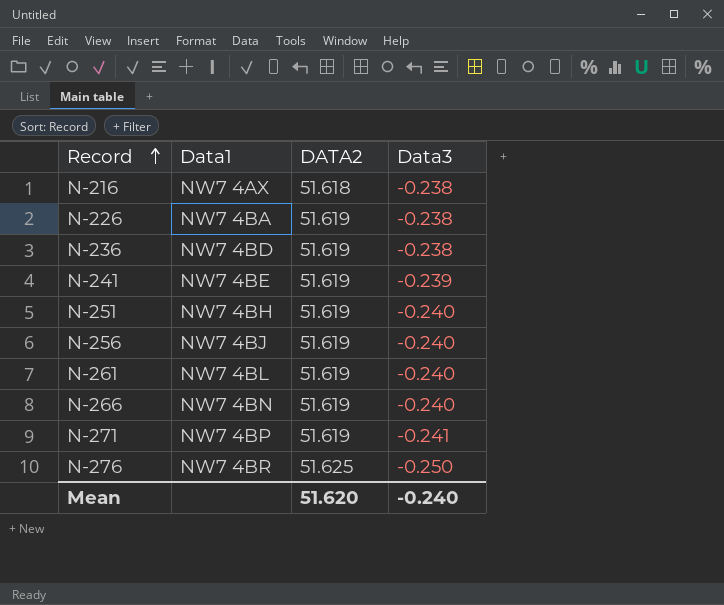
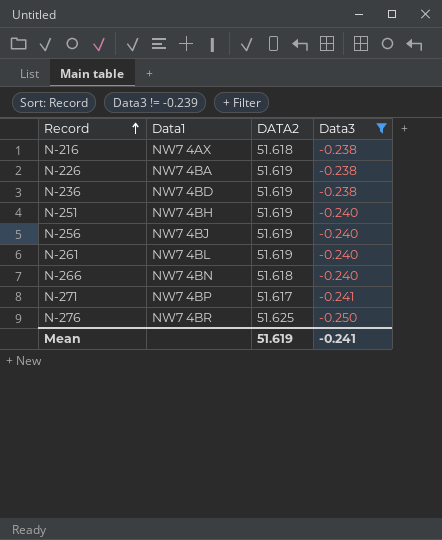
filter: none -> Data3 != -0.239
N-266 | DATA2: 51.619 -> 51.618
N-271 | DATA2: 51.619 -> 51.617
Mean | DATA2: 51.620 -> 51.619
Mean | Data3: -0.240 -> -0.241

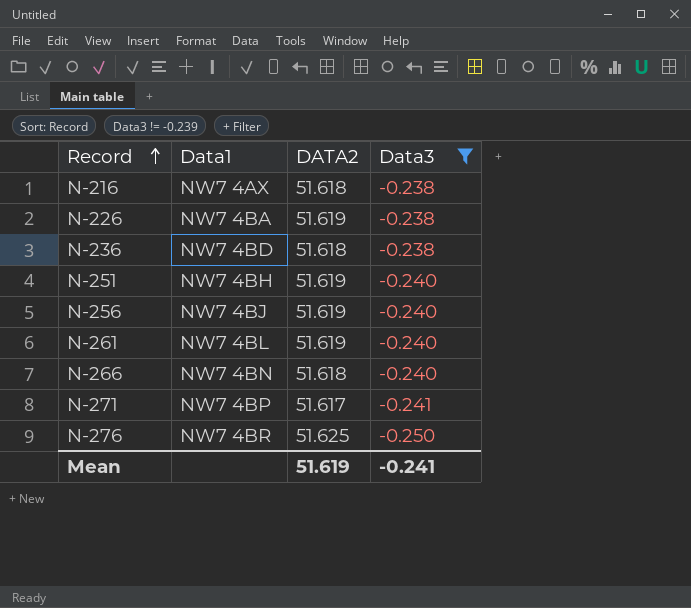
N-236 | DATA2: 51.619 -> 51.618

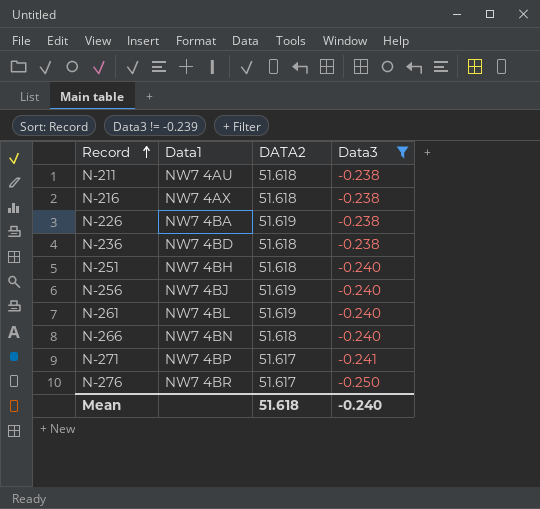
row N-211: none -> NW7 4AU | 51.618 | -0.238
N-251 | DATA2: 51.619 -> 51.618
N-276 | DATA2: 51.625 -> 51.617
Mean | DATA2: 51.619 -> 51.618
Mean | Data3: -0.241 -> -0.240

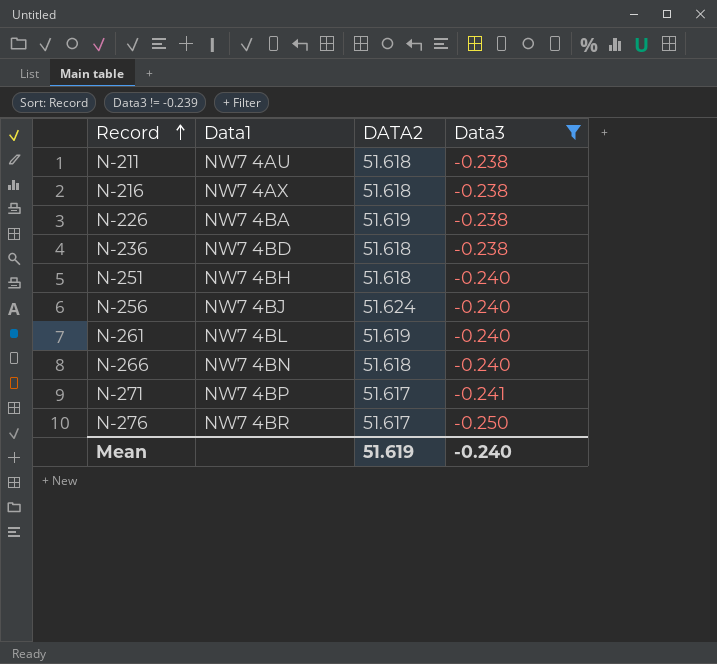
N-256 | DATA2: 51.619 -> 51.624
Mean | DATA2: 51.618 -> 51.619

